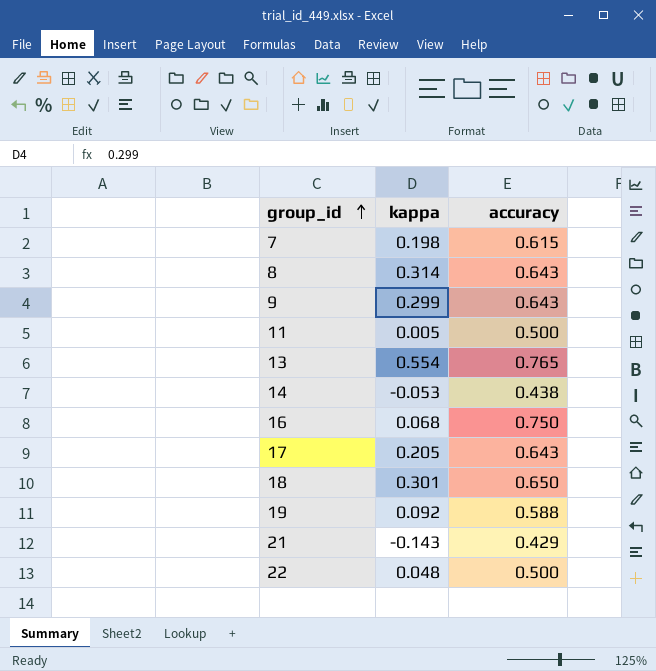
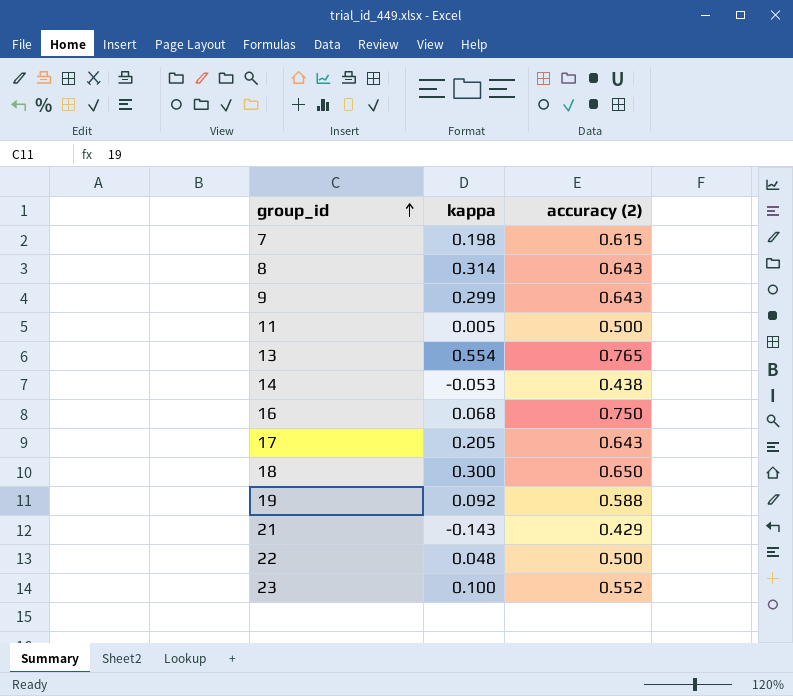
column name: accuracy -> accuracy (2)
18 | kappa: 0.301 -> 0.300
row 23: none -> 0.100 | 0.552

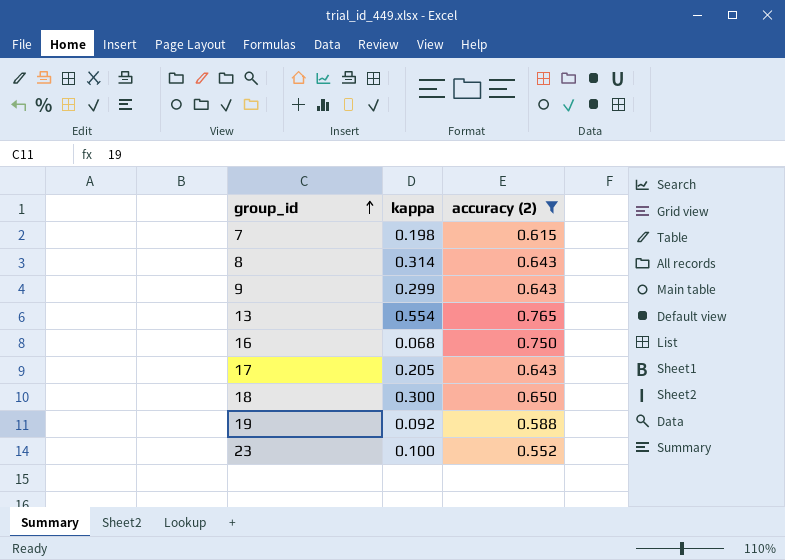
filter: none -> accuracy (2) >= 0.552

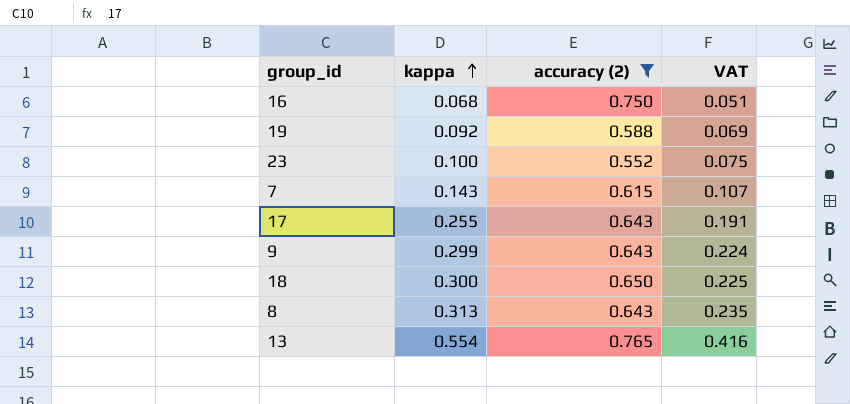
row order: group_id ascending -> kappa ascending
column VAT | formula: none -> [kappa] * 0.75
7 | kappa: 0.198 -> 0.143
17 | kappa: 0.205 -> 0.255
8 | kappa: 0.314 -> 0.313

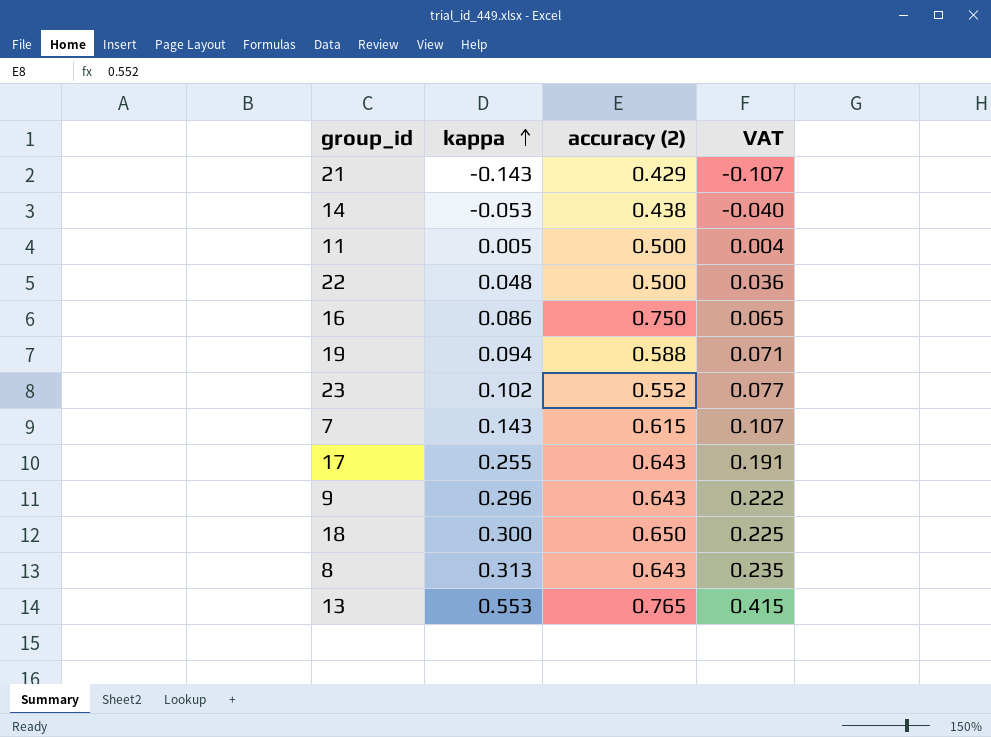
filter: accuracy (2) >= 0.552 -> none
16 | kappa: 0.068 -> 0.086
16 | VAT: 0.051 -> 0.065
19 | kappa: 0.092 -> 0.094
19 | VAT: 0.069 -> 0.071
23 | kappa: 0.100 -> 0.102
23 | VAT: 0.075 -> 0.077
9 | kappa: 0.299 -> 0.296
9 | VAT: 0.224 -> 0.222
13 | kappa: 0.554 -> 0.553
13 | VAT: 0.416 -> 0.415

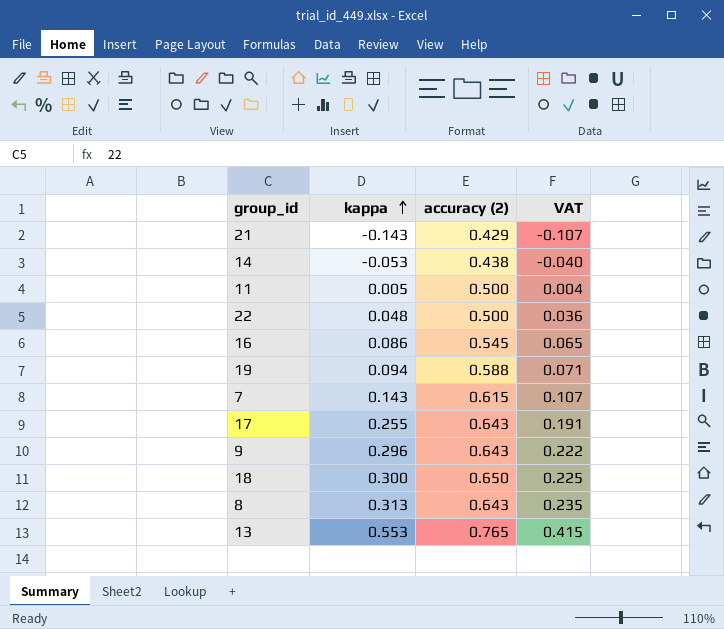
row 23: 0.102 | 0.552 | 0.077 -> none
16 | accuracy (2): 0.750 -> 0.545

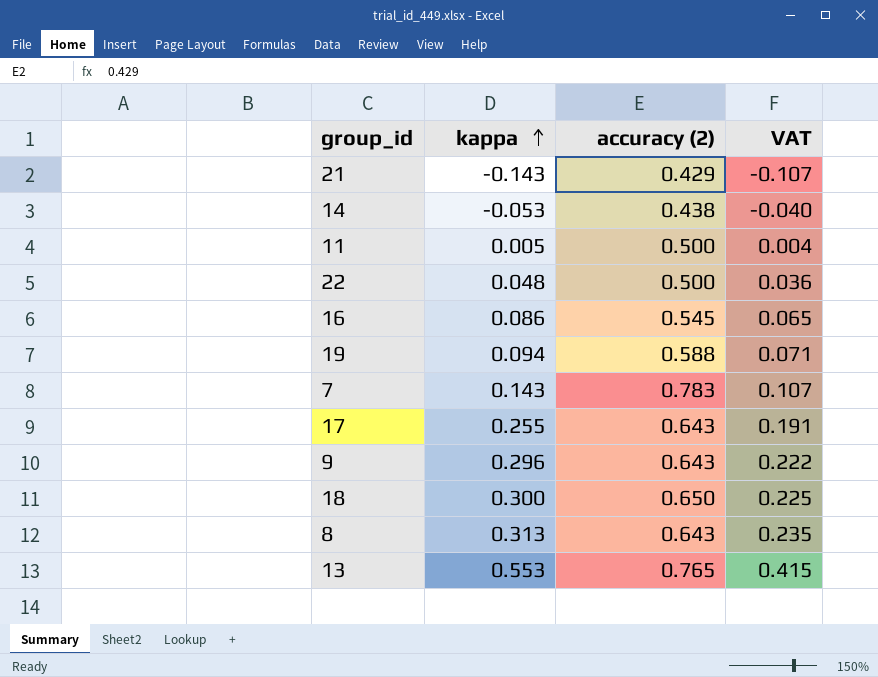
7 | accuracy (2): 0.615 -> 0.783

